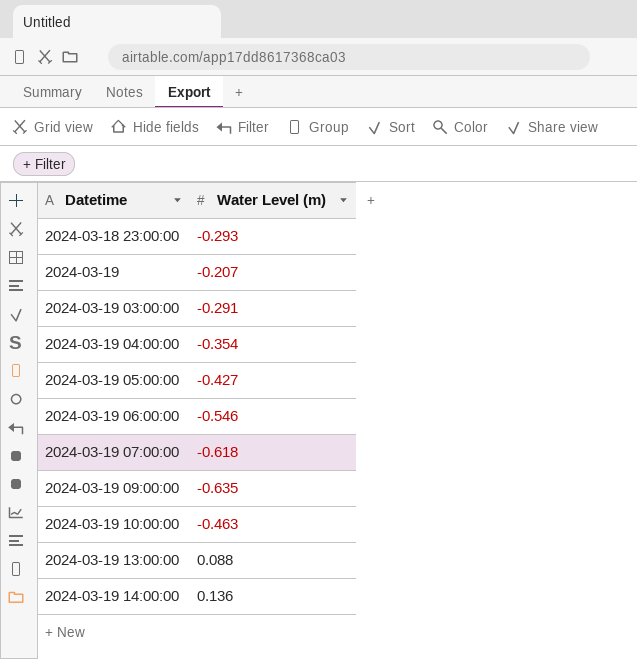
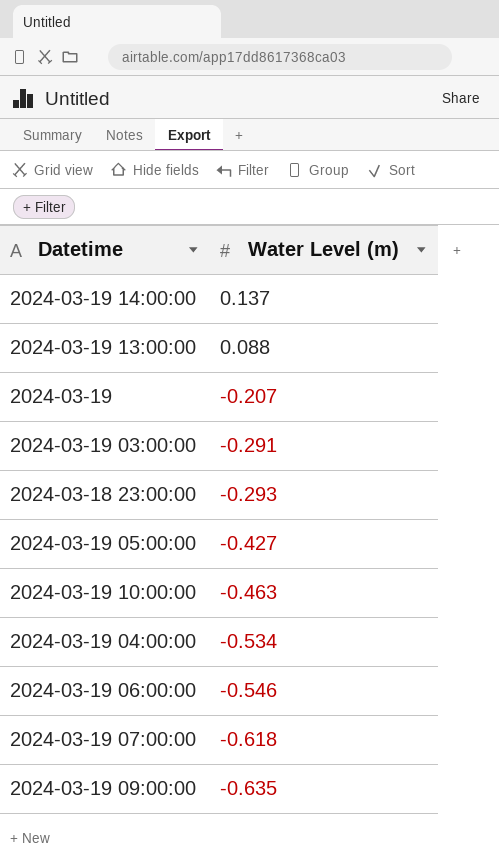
row order: Datetime ascending -> Water Level (m) descending
2024-03-19 14:00:00 | Water Level (m): 0.136 -> 0.137
2024-03-19 04:00:00 | Water Level (m): -0.354 -> -0.534

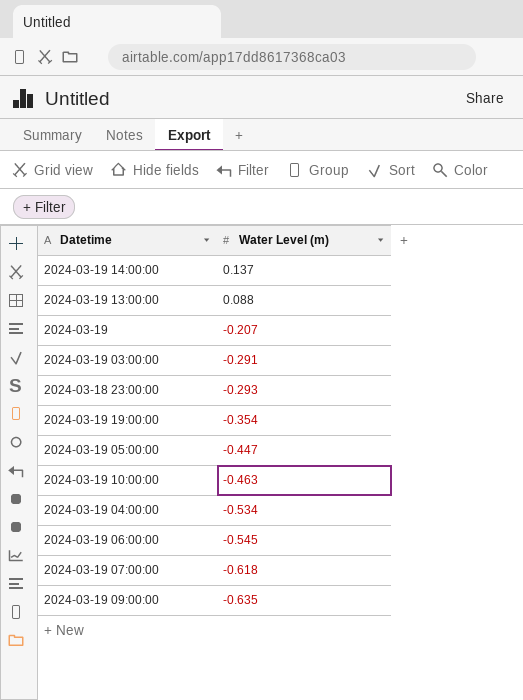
row 2024-03-19 19:00:00: none -> -0.354
2024-03-19 05:00:00 | Water Level (m): -0.427 -> -0.447
2024-03-19 06:00:00 | Water Level (m): -0.546 -> -0.545

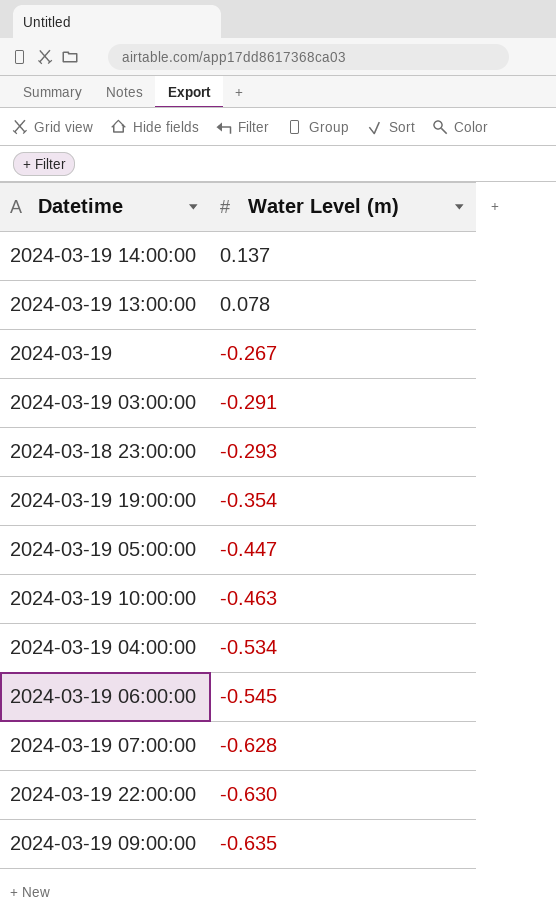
2024-03-19 13:00:00 | Water Level (m): 0.088 -> 0.078
2024-03-19 | Water Level (m): -0.207 -> -0.267
2024-03-19 07:00:00 | Water Level (m): -0.618 -> -0.628
row 2024-03-19 22:00:00: none -> -0.630

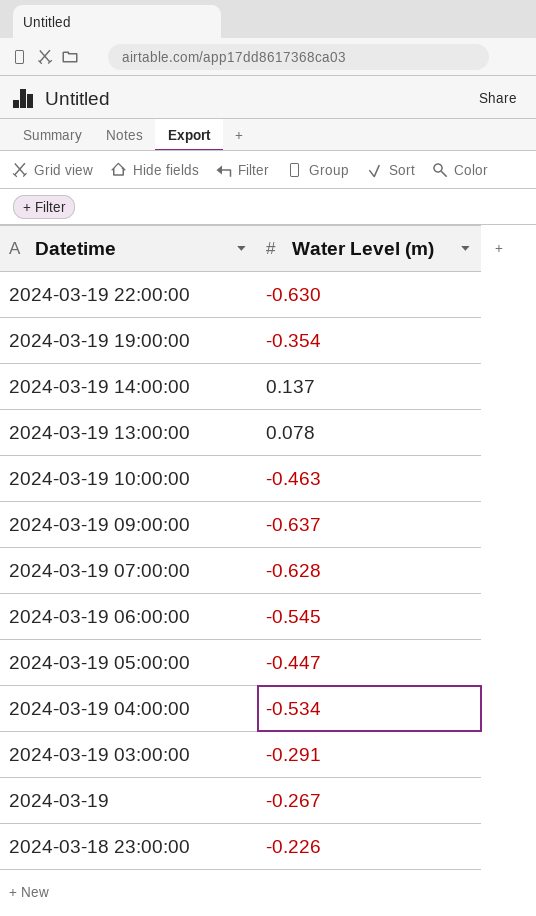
row order: Water Level (m) descending -> Datetime descending
2024-03-19 09:00:00 | Water Level (m): -0.635 -> -0.637
2024-03-18 23:00:00 | Water Level (m): -0.293 -> -0.226

